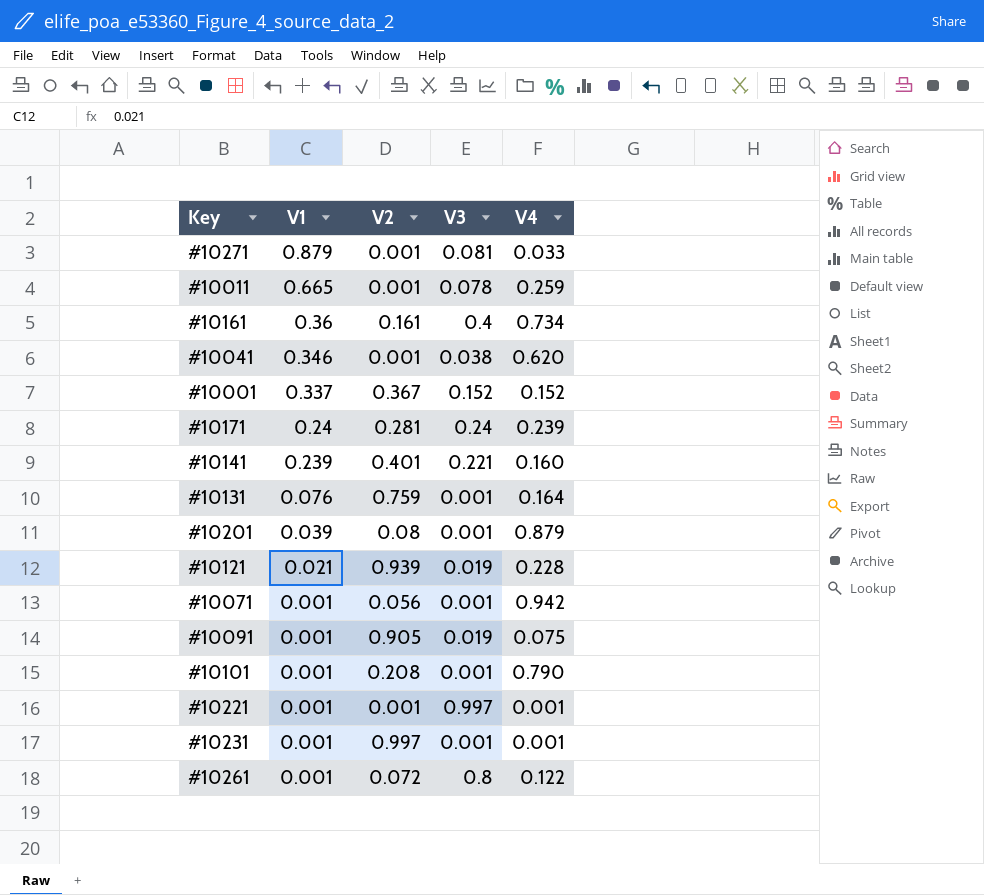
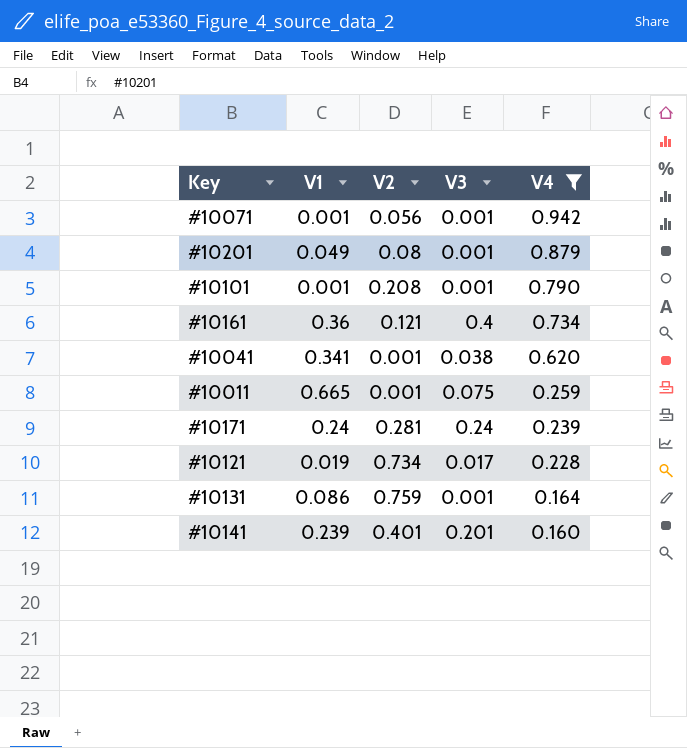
filter: none -> V4 >= 0.160
row order: V1 descending -> V4 descending
#10201 | V1: 0.039 -> 0.049
#10161 | V2: 0.161 -> 0.121
#10041 | V1: 0.346 -> 0.341
#10011 | V3: 0.078 -> 0.075
#10121 | V1: 0.021 -> 0.019
#10121 | V2: 0.939 -> 0.734
#10121 | V3: 0.019 -> 0.017
#10131 | V1: 0.076 -> 0.086
#10141 | V3: 0.221 -> 0.201

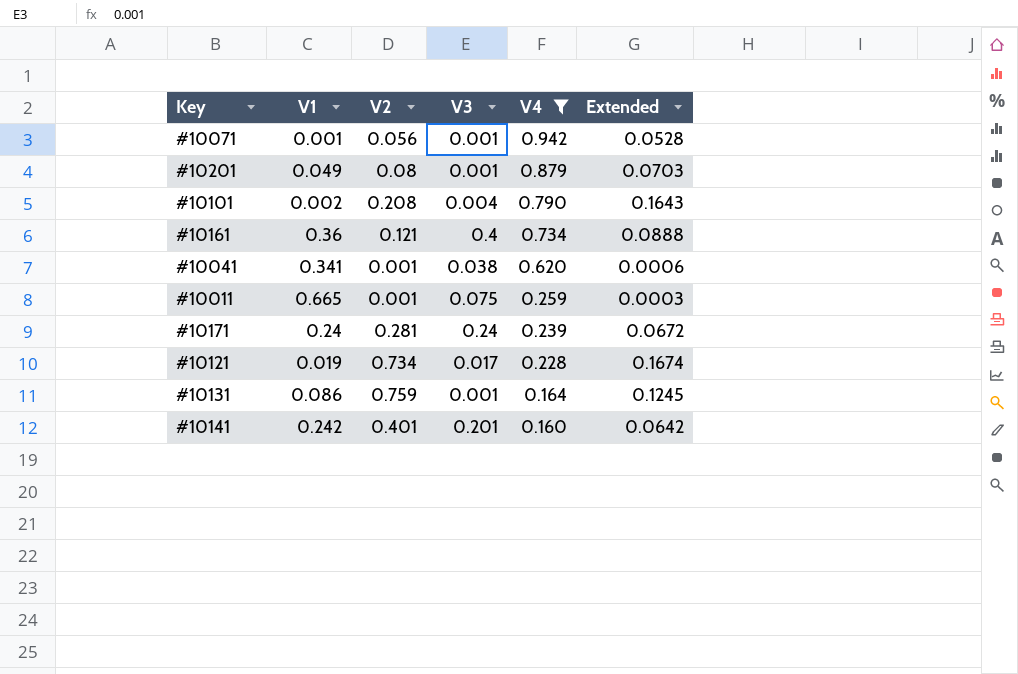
column Extended | formula: none -> [V2] * [V4]
#10101 | V1: 0.001 -> 0.002
#10101 | V3: 0.001 -> 0.004
#10141 | V1: 0.239 -> 0.242

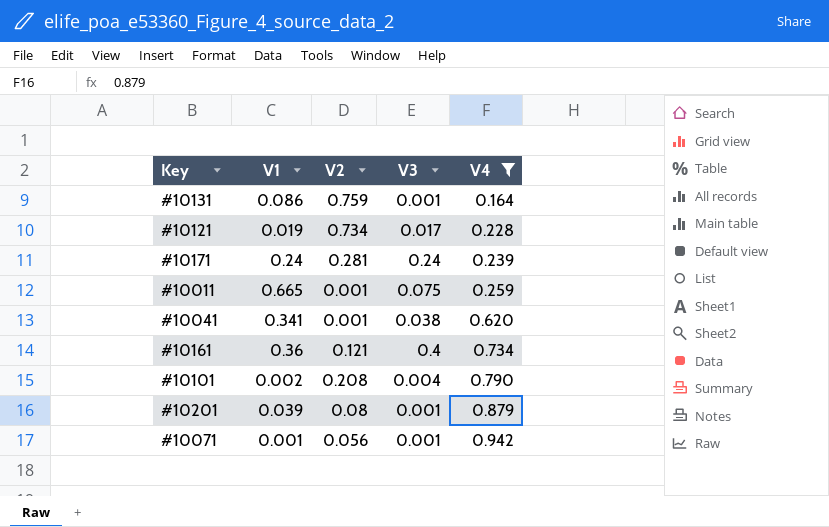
row order: V4 descending -> V4 ascending
column Extended | formula: [V2] * [V4] -> none
row #10141: 0.242 | 0.401 | 0.201 | 0.160 | 0.0642 -> none
#10201 | V1: 0.049 -> 0.039

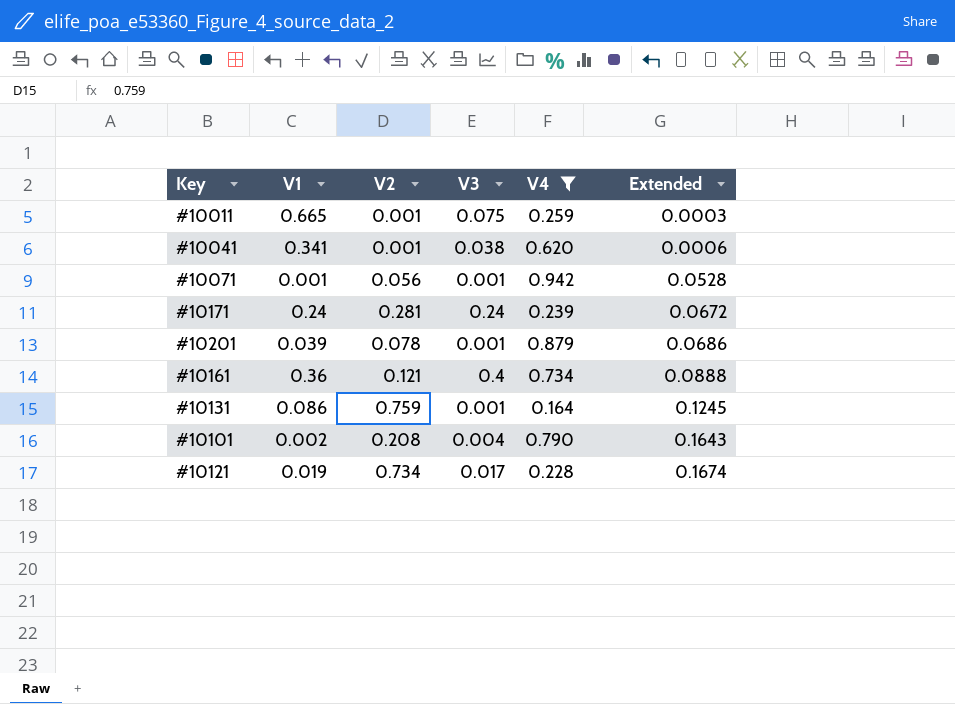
row order: V4 ascending -> Extended ascending
column Extended | formula: none -> [V2] * [V4]
#10201 | V2: 0.08 -> 0.078

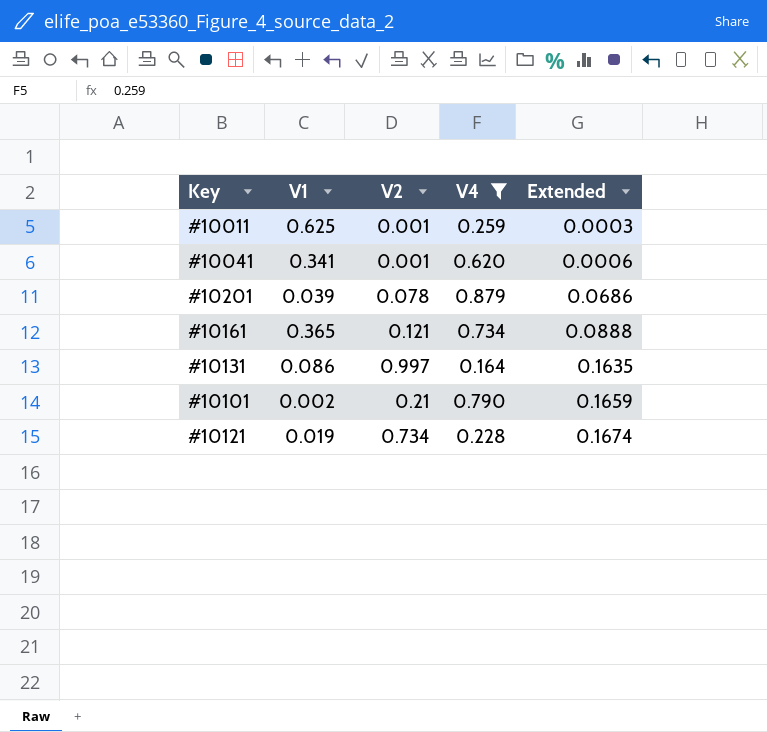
column V3 | position: 4 -> none
row #10071: 0.001 | 0.056 | 0.001 | 0.942 | 0.0528 -> none
row #10171: 0.24 | 0.281 | 0.24 | 0.239 | 0.0672 -> none
#10011 | V1: 0.665 -> 0.625
#10161 | V1: 0.36 -> 0.365
#10131 | V2: 0.759 -> 0.997
#10131 | Extended: 0.1245 -> 0.1635
#10101 | V2: 0.208 -> 0.21
#10101 | Extended: 0.1643 -> 0.1659

